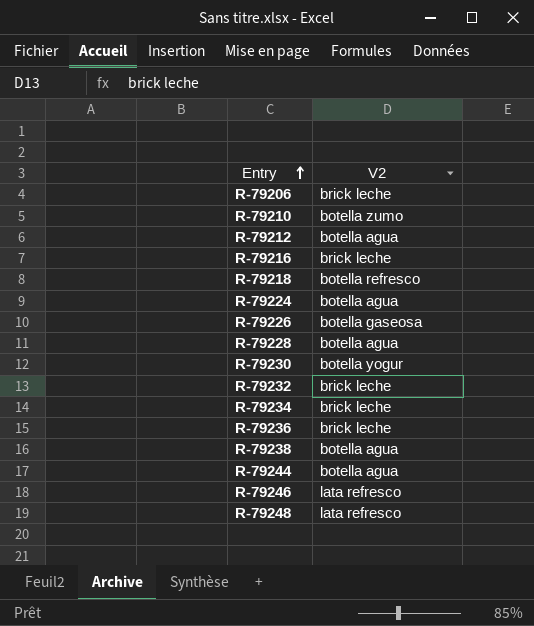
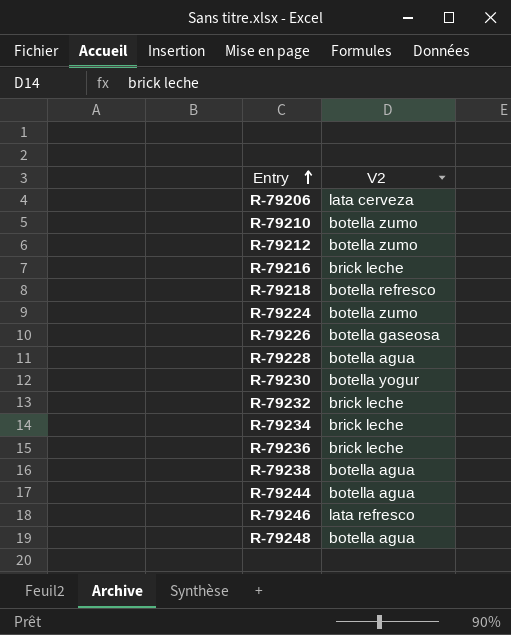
R-79206 | V2: brick leche -> lata cerveza
R-79212 | V2: botella agua -> botella zumo
R-79224 | V2: botella agua -> botella zumo
R-79248 | V2: lata refresco -> botella agua

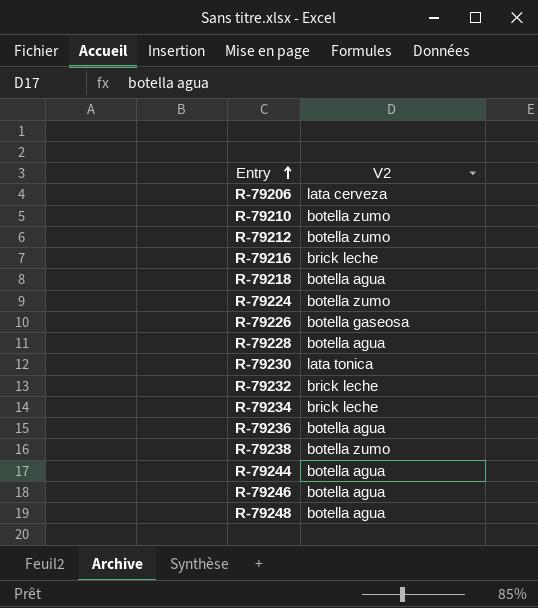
R-79218 | V2: botella refresco -> botella agua
R-79230 | V2: botella yogur -> lata tonica
R-79236 | V2: brick leche -> botella agua
R-79238 | V2: botella agua -> botella zumo
R-79246 | V2: lata refresco -> botella agua

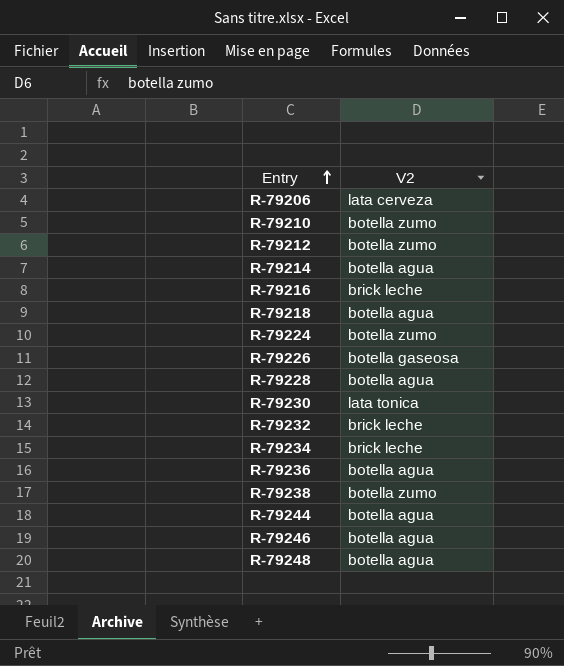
row R-79214: none -> botella agua

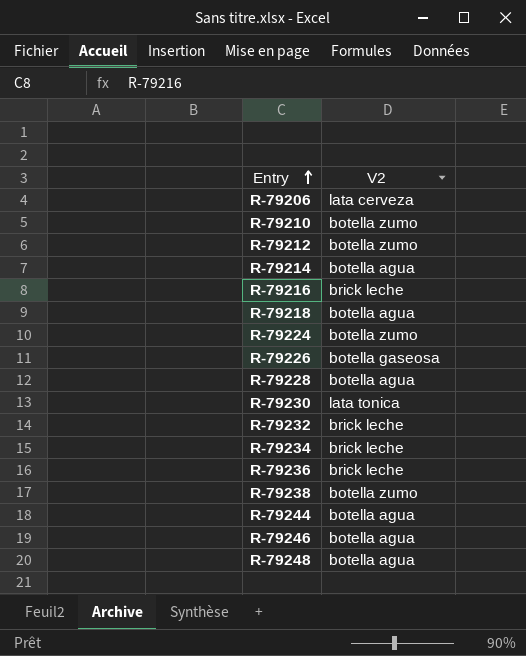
R-79236 | V2: botella agua -> brick leche

